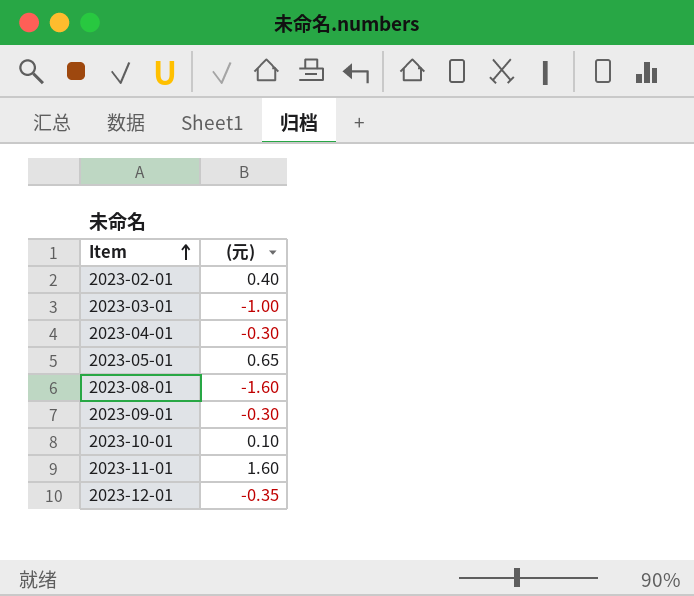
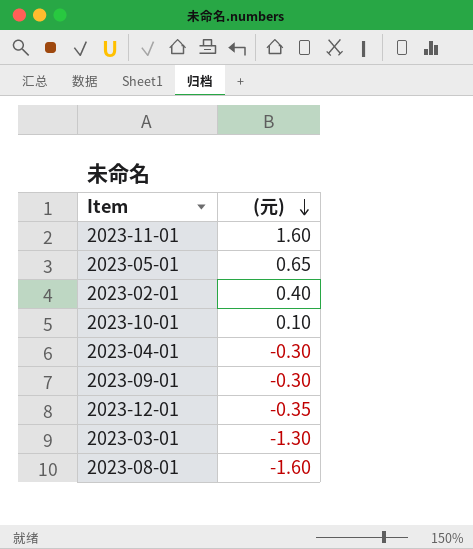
row order: Item ascending -> (元) descending
2023-03-01 | (元): -1.00 -> -1.30

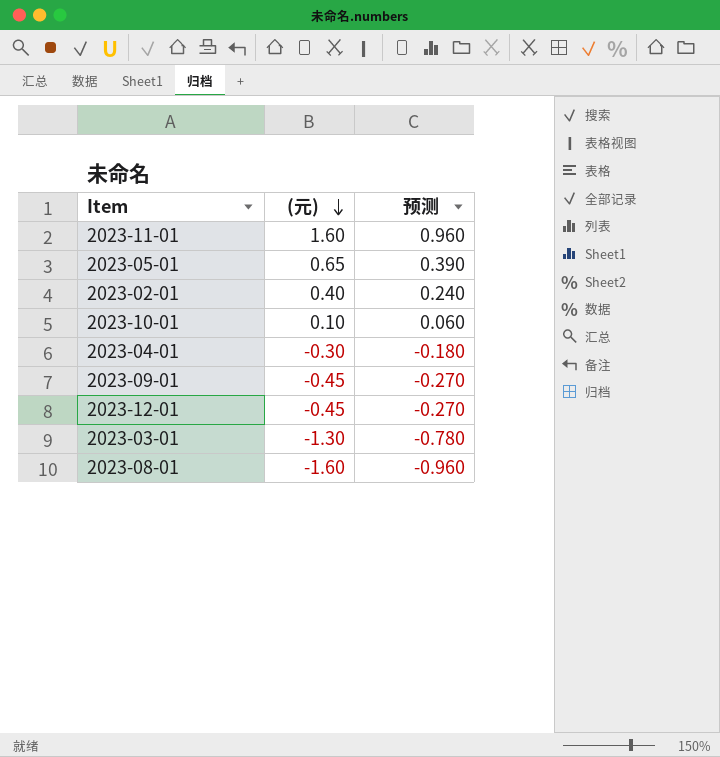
column 预测 | formula: none -> [(元)] * 0.6
2023-09-01 | (元): -0.30 -> -0.45
2023-12-01 | (元): -0.35 -> -0.45

